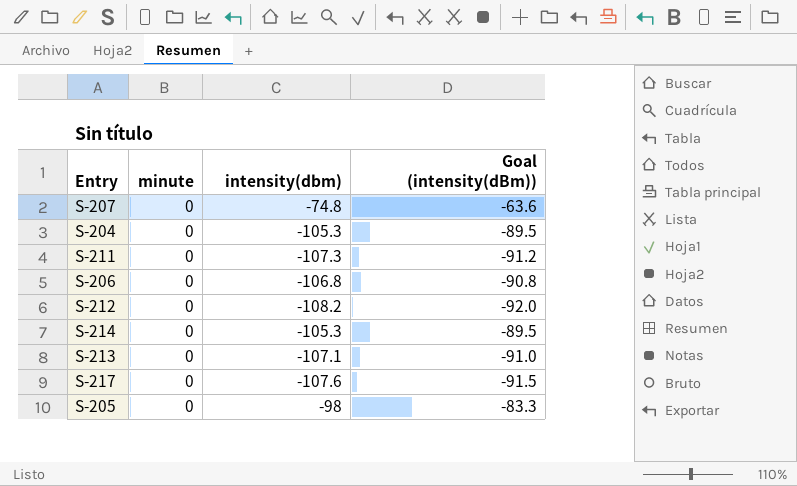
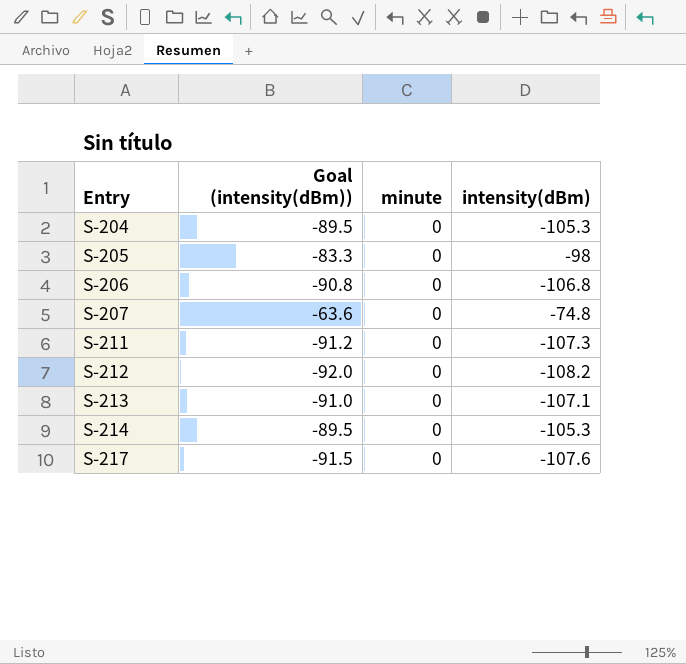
row order: none -> Entry ascending
column Goal (intensity(dBm)) | position: 4 -> 2
column name: intensity(dbm) -> intensity(dBm)

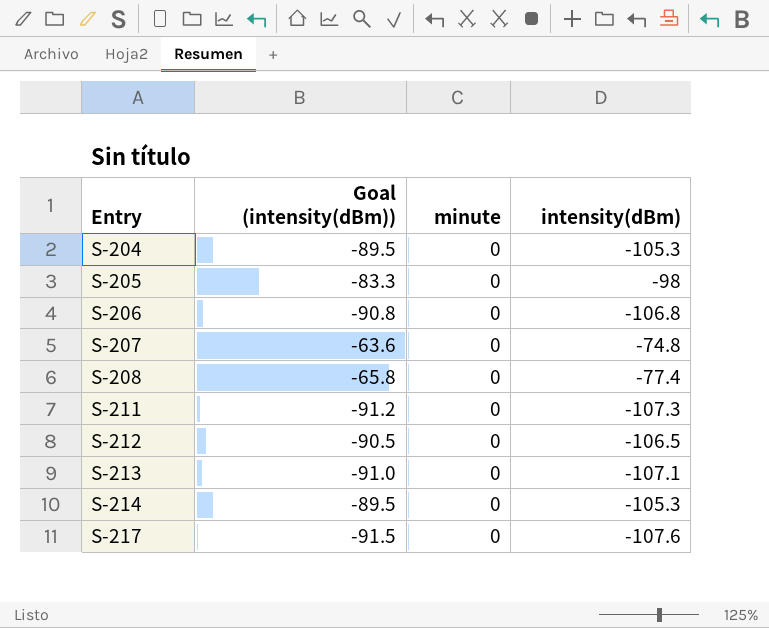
row S-208: none -> -65.8 | 0 | -77.4
S-212 | Goal (intensity(dBm)): -92.0 -> -90.5
S-212 | intensity(dBm): -108.2 -> -106.5

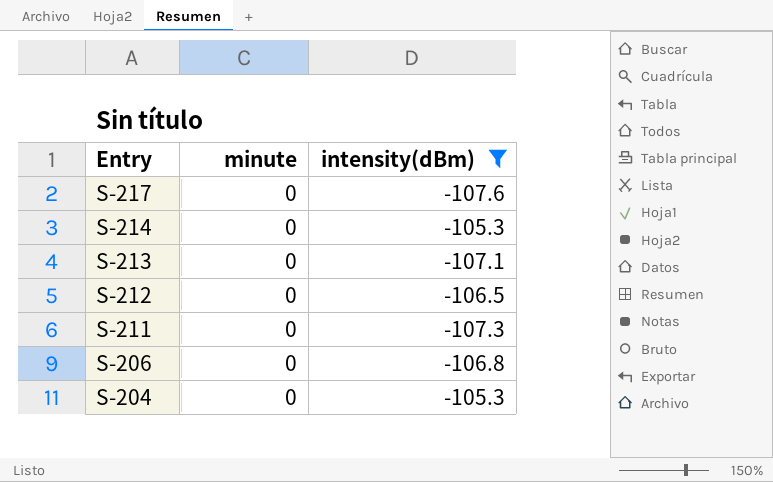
filter: none -> intensity(dBm) <= -105.3
row order: Entry ascending -> Entry descending
column Goal (intensity(dBm)) | formula: [intensity(dBm)] * 0.85 -> none

